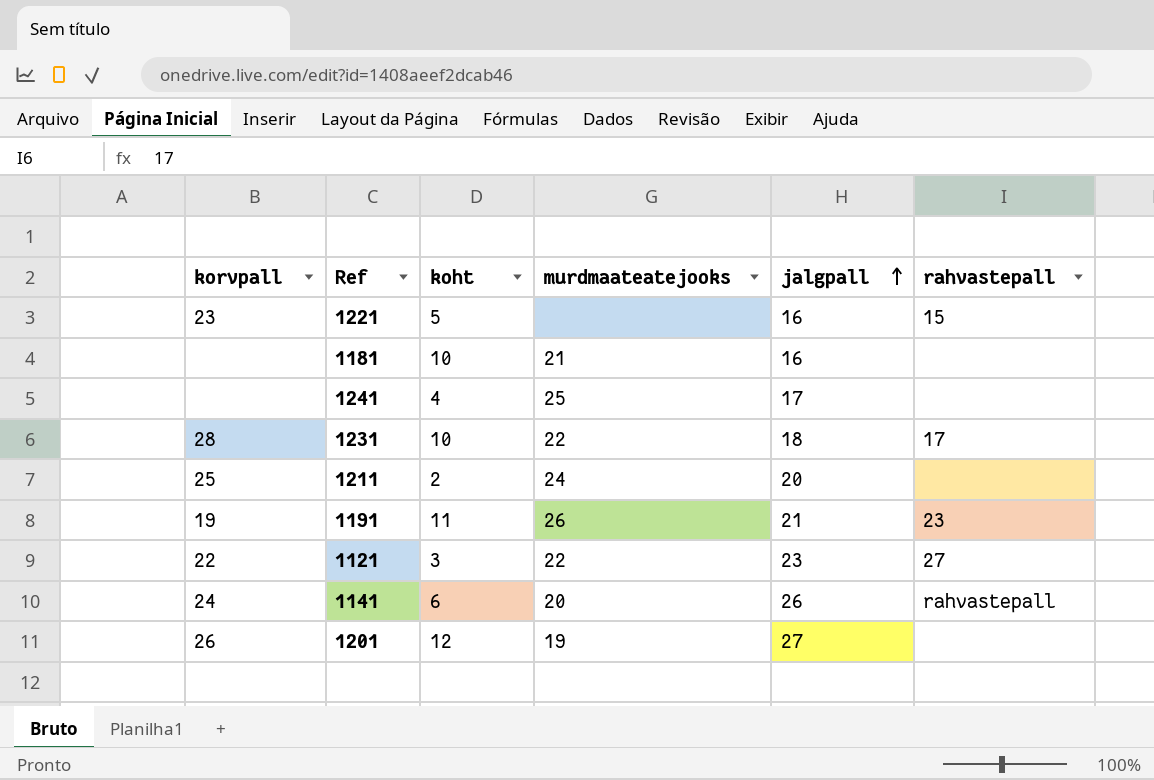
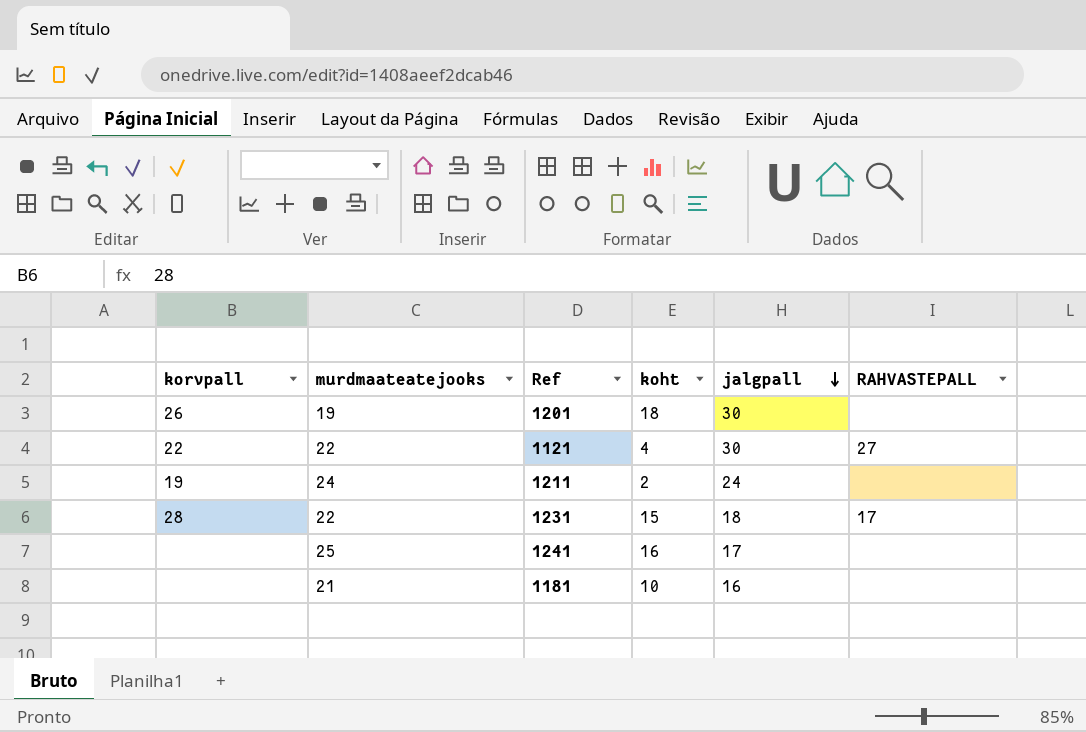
row order: jalgpall ascending -> jalgpall descending
column murdmaateatejooks | position: 4 -> 2
column name: rahvastepall -> RAHVASTEPALL
row 1221: 23 | 5 | none | 16 | 15 -> none
row 1191: 19 | 11 | 26 | 21 | 23 -> none
row 1141: 24 | 6 | 20 | 26 | rahvastepall -> none
1201 | koht: 12 -> 18
1201 | jalgpall: 27 -> 30
1121 | koht: 3 -> 4
1121 | jalgpall: 23 -> 30
1211 | korvpall: 25 -> 19
1211 | jalgpall: 20 -> 24
1231 | koht: 10 -> 15
1241 | koht: 4 -> 16

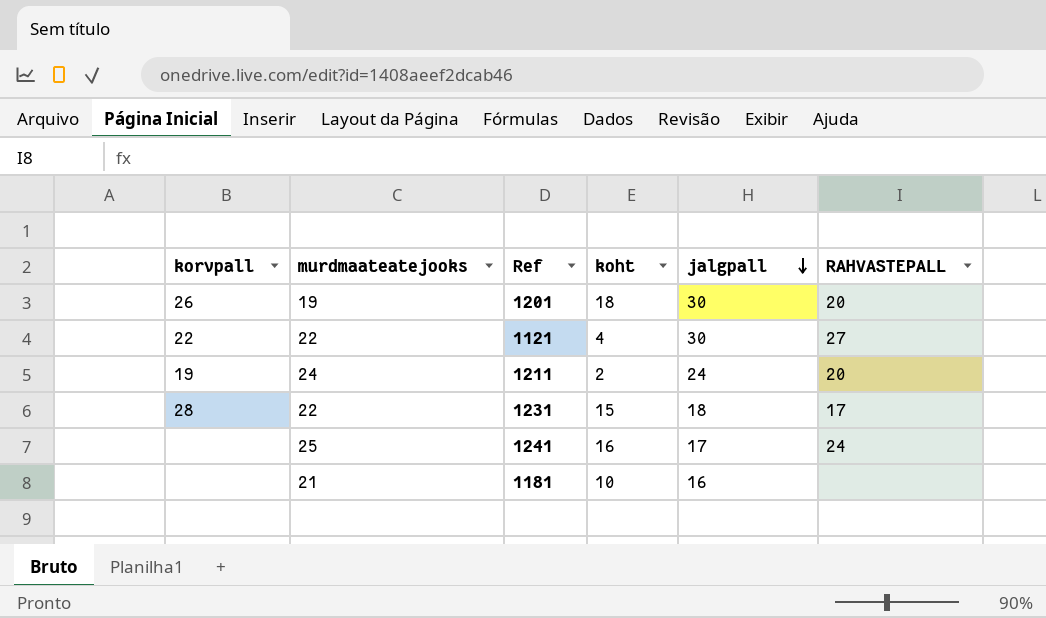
1201 | RAHVASTEPALL: none -> 20
1211 | RAHVASTEPALL: none -> 20
1241 | RAHVASTEPALL: none -> 24

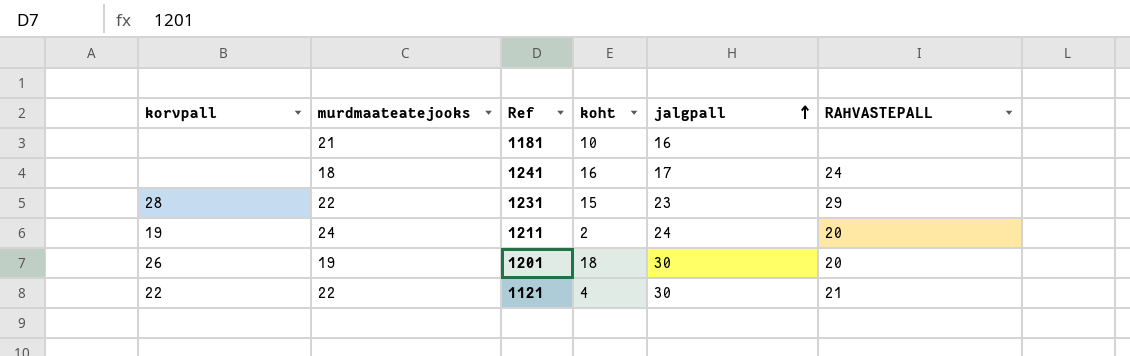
row order: jalgpall descending -> jalgpall ascending
1241 | murdmaateatejooks: 25 -> 18
1231 | jalgpall: 18 -> 23
1231 | RAHVASTEPALL: 17 -> 29
1121 | RAHVASTEPALL: 27 -> 21

